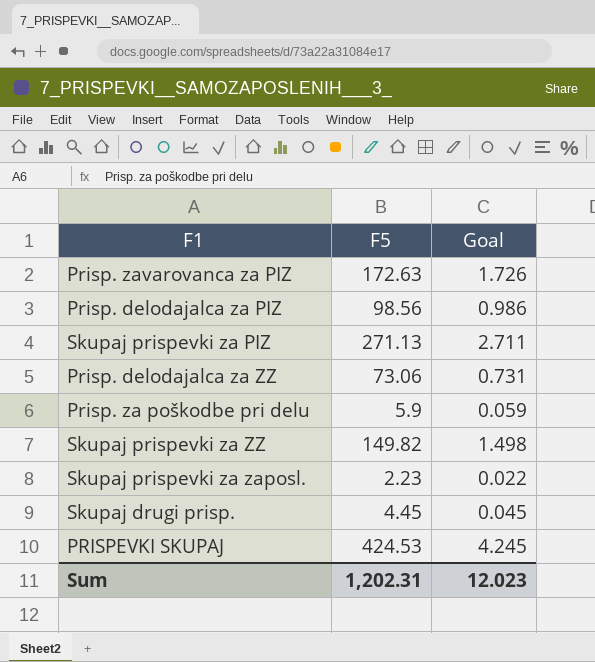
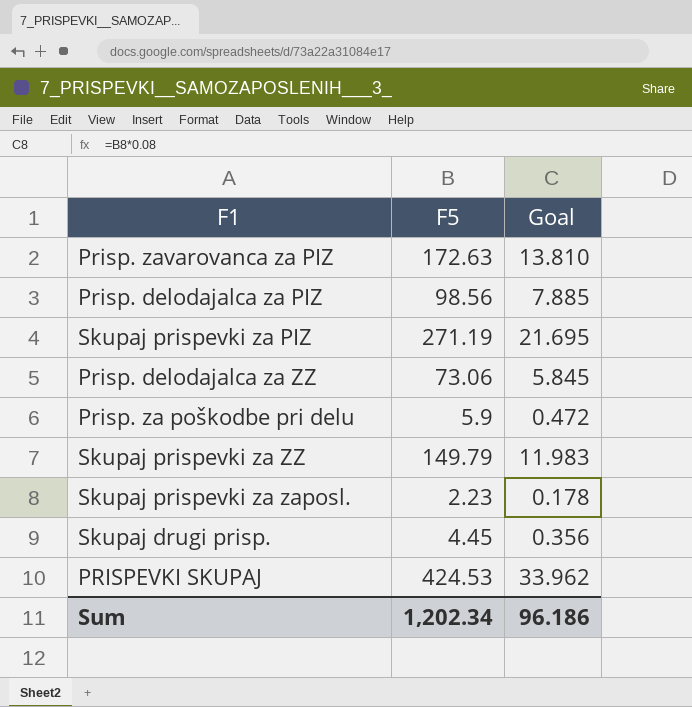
column Goal | formula: [F5] * 0.01 -> [F5] * 0.08
Skupaj prispevki za PIZ | F5: 271.13 -> 271.19
Skupaj prispevki za ZZ | F5: 149.82 -> 149.79
Sum | F5: 1,202.31 -> 1,202.34
Sum | Goal: 12.023 -> 96.186

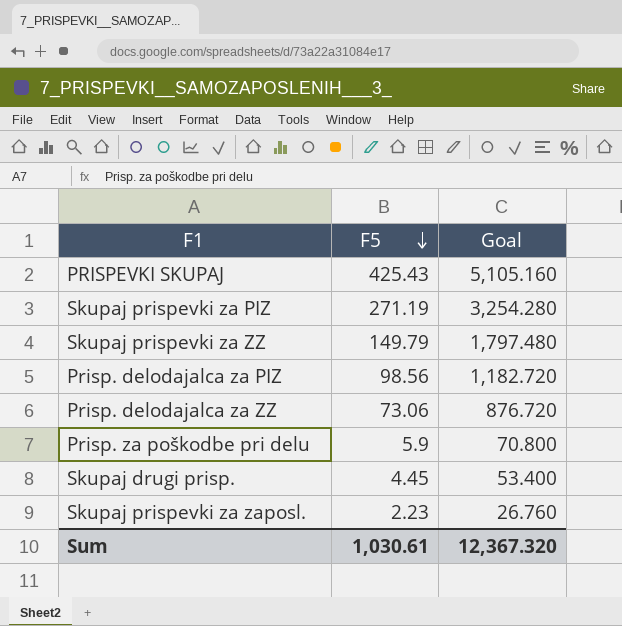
row order: none -> F5 descending
column Goal | formula: [F5] * 0.08 -> [F5] * 12
row Prisp. zavarovanca za PIZ: 172.63 | 13.810 -> none
PRISPEVKI SKUPAJ | F5: 424.53 -> 425.43
Sum | F5: 1,202.34 -> 1,030.61
Sum | Goal: 96.186 -> 12,367.320

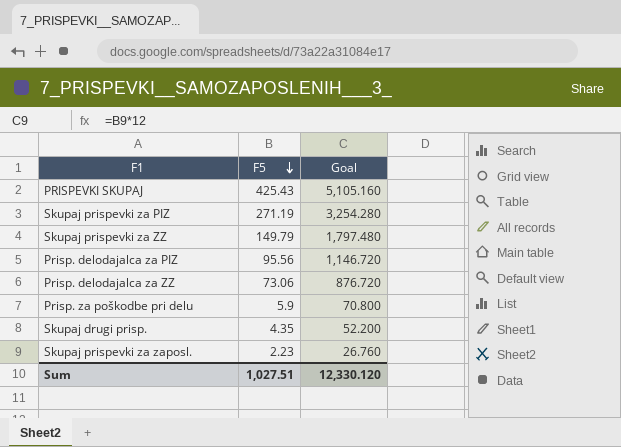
Prisp. delodajalca za PIZ | F5: 98.56 -> 95.56
Prisp. delodajalca za PIZ | Goal: 1,182.720 -> 1,146.720
Skupaj drugi prisp. | F5: 4.45 -> 4.35
Skupaj drugi prisp. | Goal: 53.400 -> 52.200
Sum | F5: 1,030.61 -> 1,027.51
Sum | Goal: 12,367.320 -> 12,330.120

